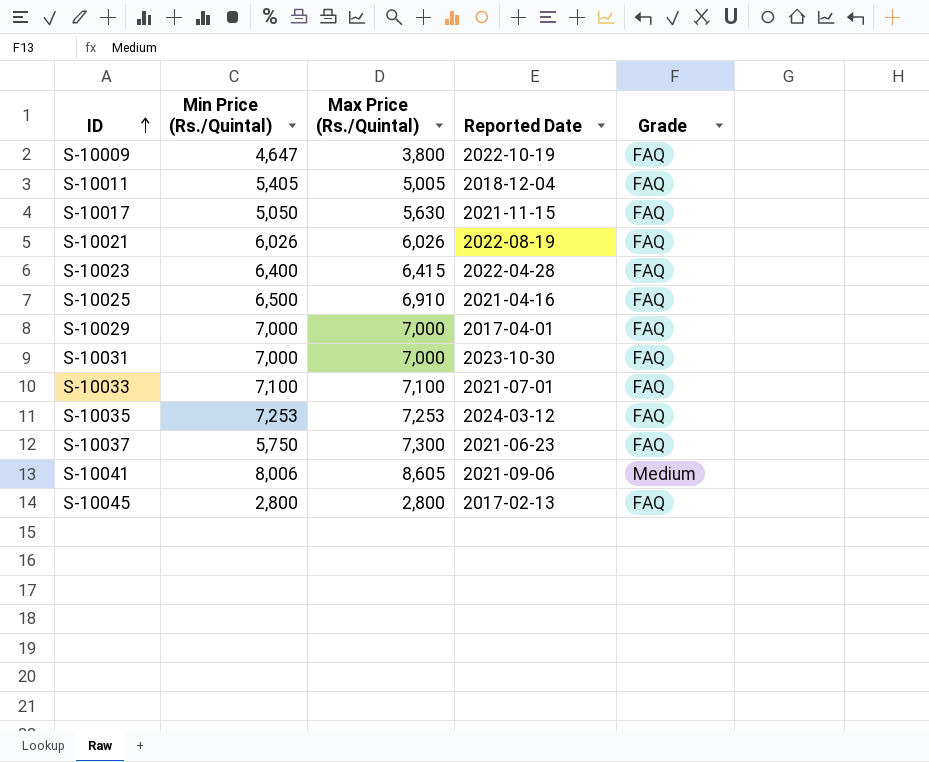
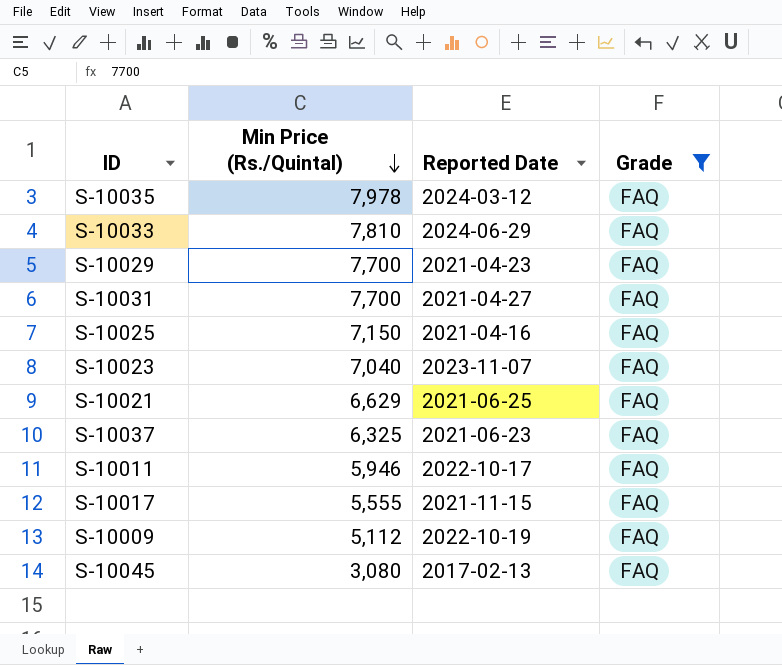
filter: none -> Grade = FAQ
row order: ID ascending -> Min Price (Rs./Quintal) descending
column Max Price (Rs./Quintal) | position: 3 -> none
S-10035 | Min Price (Rs./Quintal): 7,253 -> 7,978
S-10033 | Min Price (Rs./Quintal): 7,100 -> 7,810
S-10033 | Reported Date: 2021-07-01 -> 2024-06-29
S-10029 | Min Price (Rs./Quintal): 7,000 -> 7,700
S-10029 | Reported Date: 2017-04-01 -> 2021-04-23
S-10031 | Min Price (Rs./Quintal): 7,000 -> 7,700
S-10031 | Reported Date: 2023-10-30 -> 2021-04-27
S-10025 | Min Price (Rs./Quintal): 6,500 -> 7,150
S-10023 | Min Price (Rs./Quintal): 6,400 -> 7,040
S-10023 | Reported Date: 2022-04-28 -> 2023-11-07
S-10021 | Min Price (Rs./Quintal): 6,026 -> 6,629
S-10021 | Reported Date: 2022-08-19 -> 2021-06-25
S-10037 | Min Price (Rs./Quintal): 5,750 -> 6,325
S-10011 | Min Price (Rs./Quintal): 5,405 -> 5,946
S-10011 | Reported Date: 2018-12-04 -> 2022-10-17
S-10017 | Min Price (Rs./Quintal): 5,050 -> 5,555
S-10009 | Min Price (Rs./Quintal): 4,647 -> 5,112
S-10045 | Min Price (Rs./Quintal): 2,800 -> 3,080

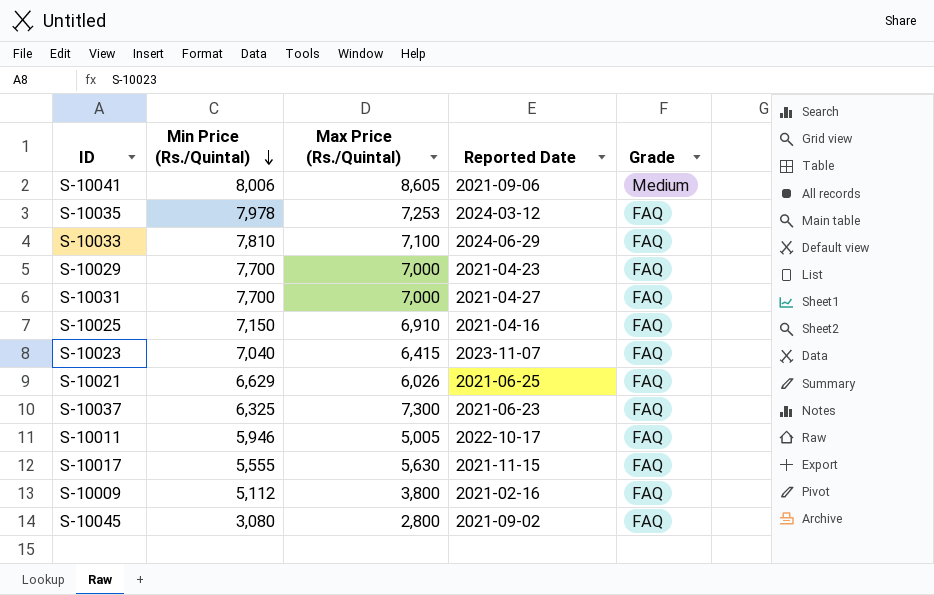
filter: Grade = FAQ -> none
column Max Price (Rs./Quintal) | position: none -> 3
S-10009 | Reported Date: 2022-10-19 -> 2021-02-16
S-10045 | Reported Date: 2017-02-13 -> 2021-09-02

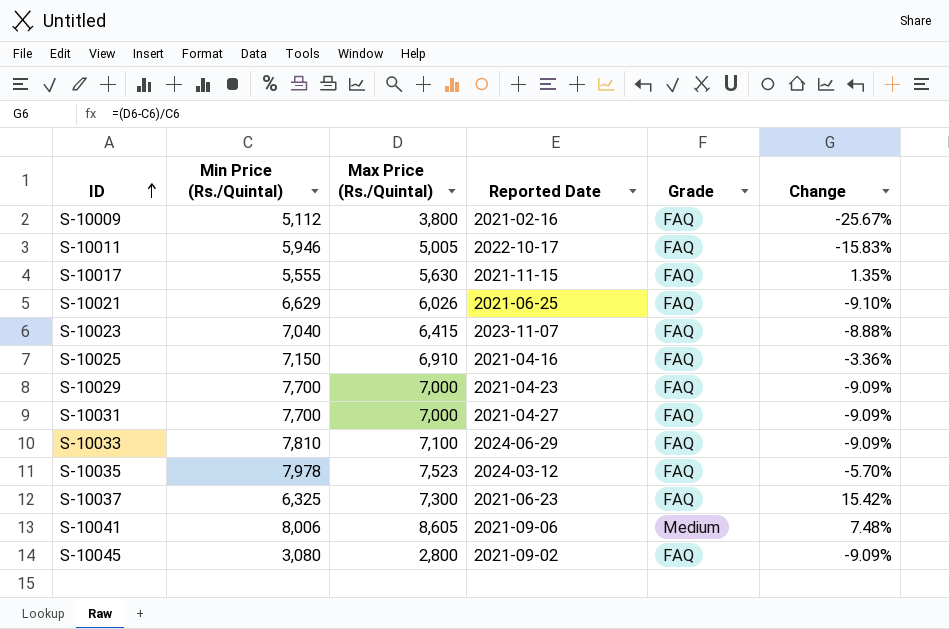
row order: Min Price (Rs./Quintal) descending -> ID ascending
column Change | formula: none -> ([Max Price (Rs./Quintal)] - [Min Price (Rs./Quintal)]) / [Min Price (Rs./Quintal)]
S-10035 | Max Price (Rs./Quintal): 7,253 -> 7,523

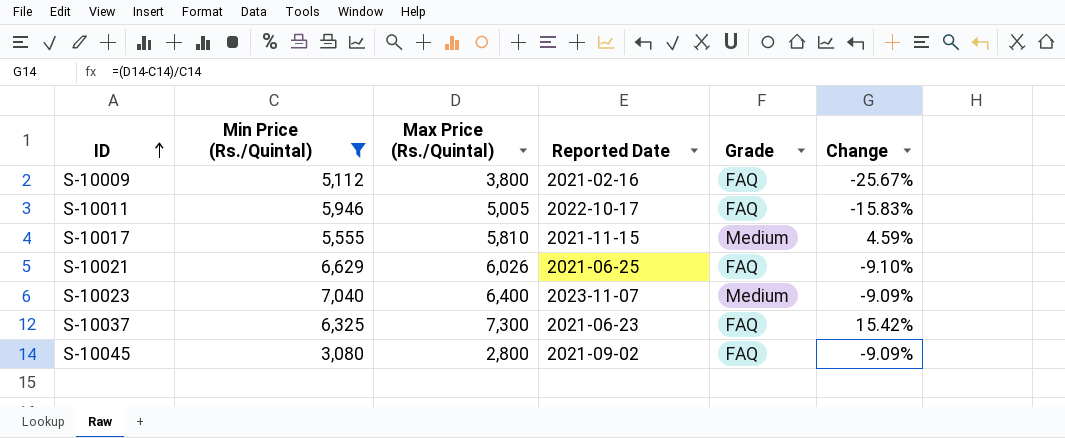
filter: none -> Min Price (Rs./Quintal) <= 7,040
S-10017 | Max Price (Rs./Quintal): 5,630 -> 5,810
S-10017 | Grade: FAQ -> Medium
S-10017 | Change: 1.35% -> 4.59%
S-10023 | Max Price (Rs./Quintal): 6,415 -> 6,400
S-10023 | Grade: FAQ -> Medium
S-10023 | Change: -8.88% -> -9.09%

